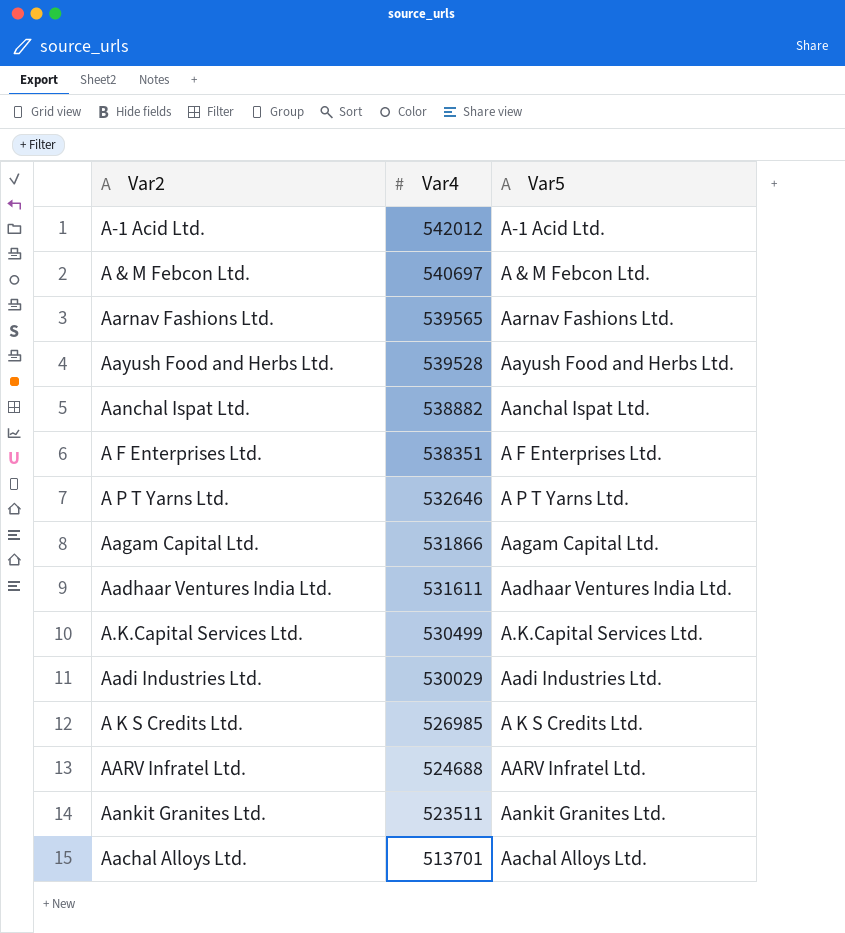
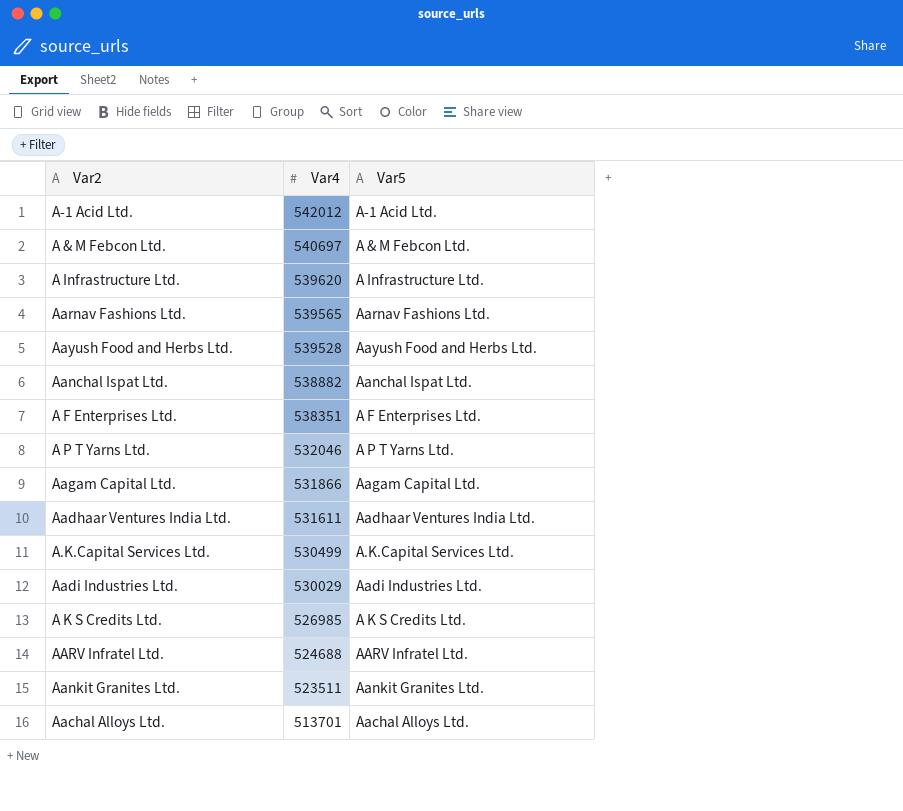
row A Infrastructure Ltd.: none -> 539620 | A Infrastructure Ltd.
A P T Yarns Ltd. | Var4: 532646 -> 532046

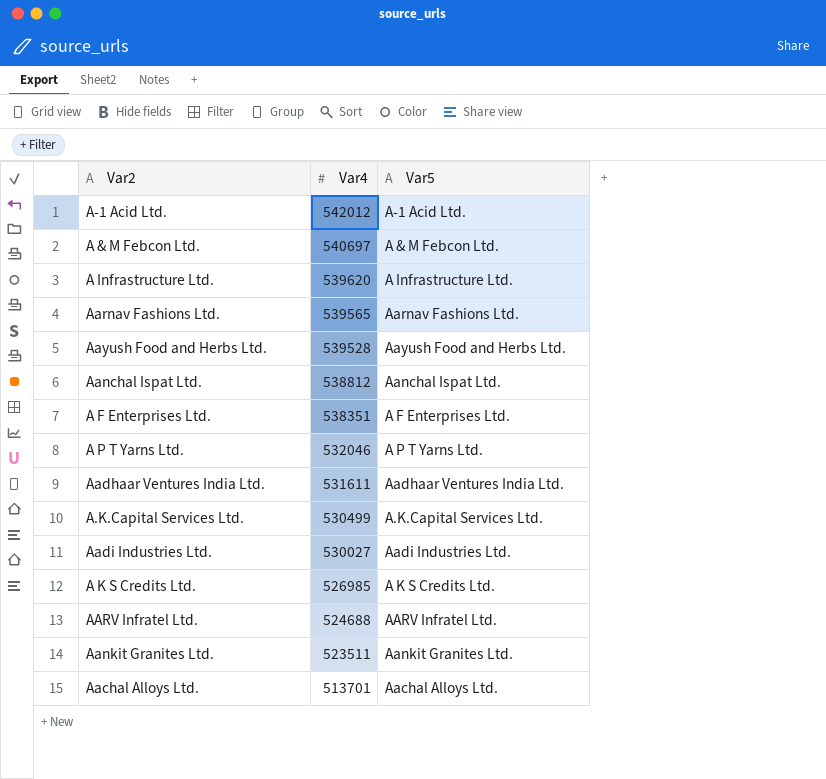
row Aagam Capital Ltd.: 531866 | Aagam Capital Ltd. -> none
Aanchal Ispat Ltd. | Var4: 538882 -> 538812
Aadi Industries Ltd. | Var4: 530029 -> 530027

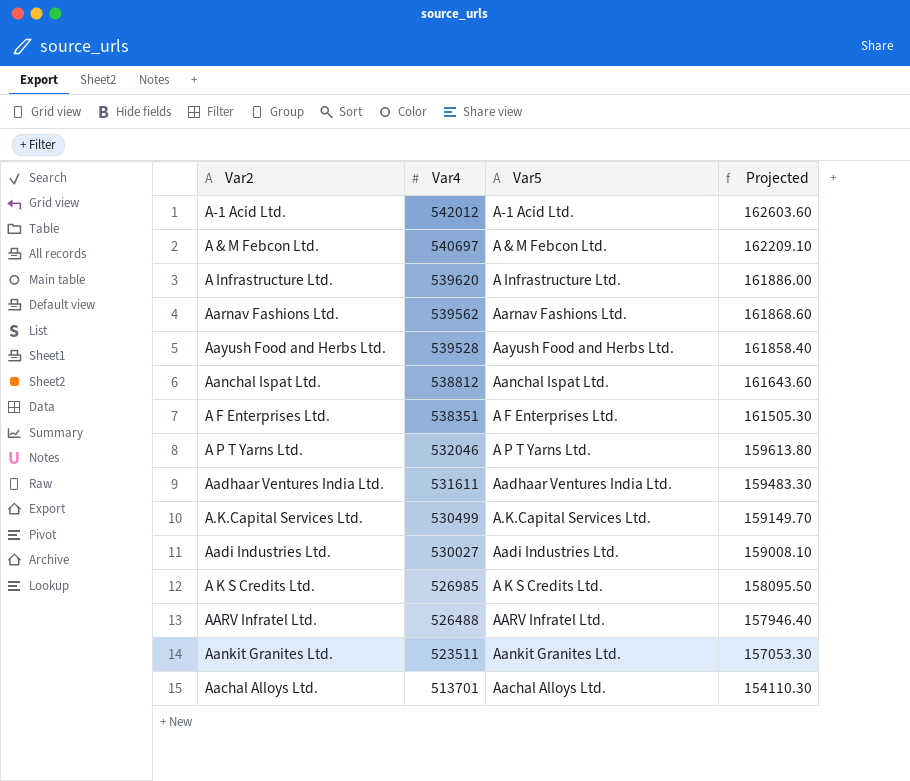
column Projected | formula: none -> [Var4] * 0.3
Aarnav Fashions Ltd. | Var4: 539565 -> 539562
AARV Infratel Ltd. | Var4: 524688 -> 526488

